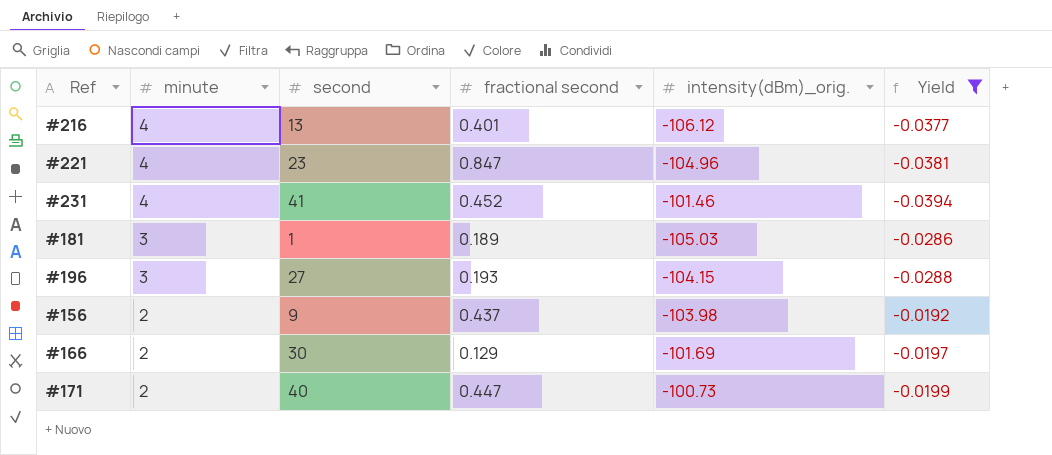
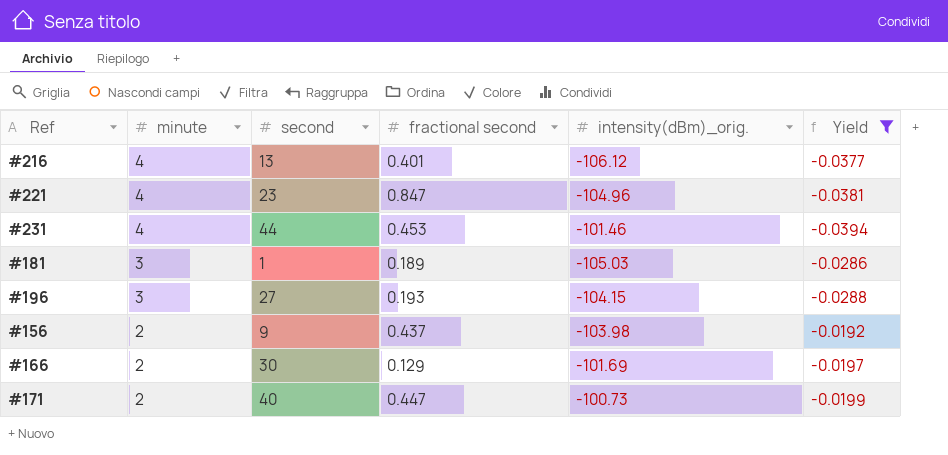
#231 | second: 41 -> 44
#231 | fractional second: 0.452 -> 0.453

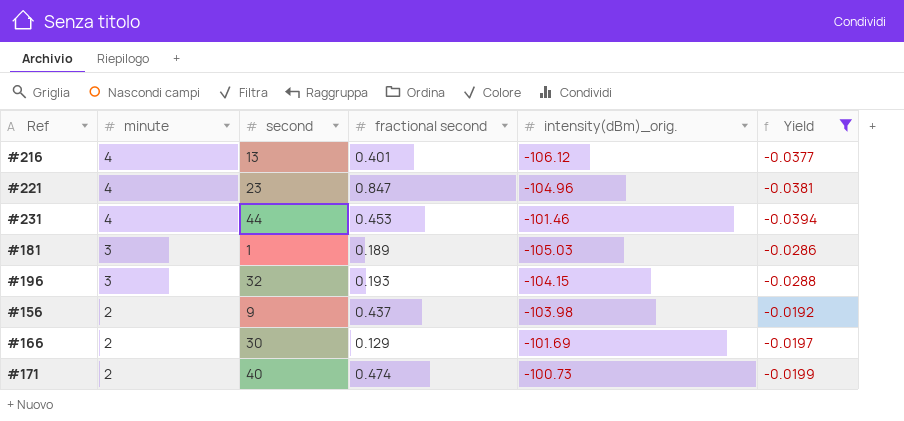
#196 | second: 27 -> 32
#171 | fractional second: 0.447 -> 0.474

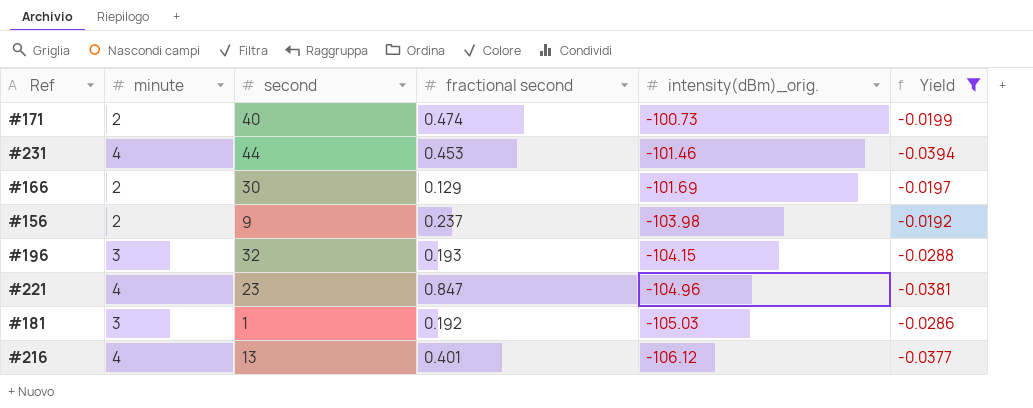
row order: minute descending -> intensity(dBm)_orig. descending
#156 | fractional second: 0.437 -> 0.237
#181 | fractional second: 0.189 -> 0.192

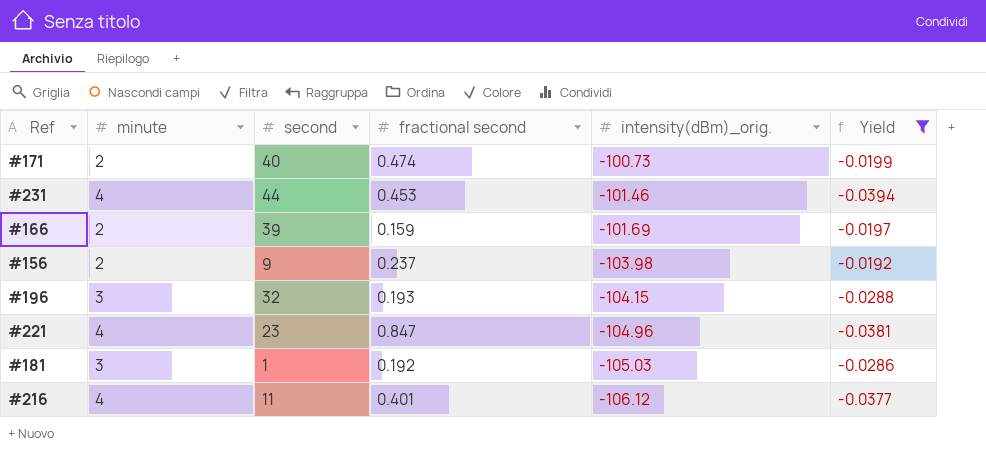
#166 | second: 30 -> 39
#166 | fractional second: 0.129 -> 0.159
#216 | second: 13 -> 11

